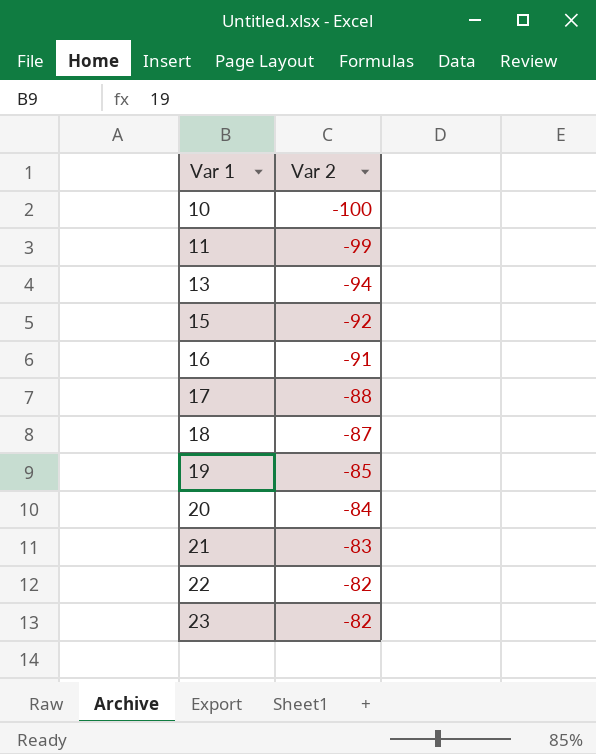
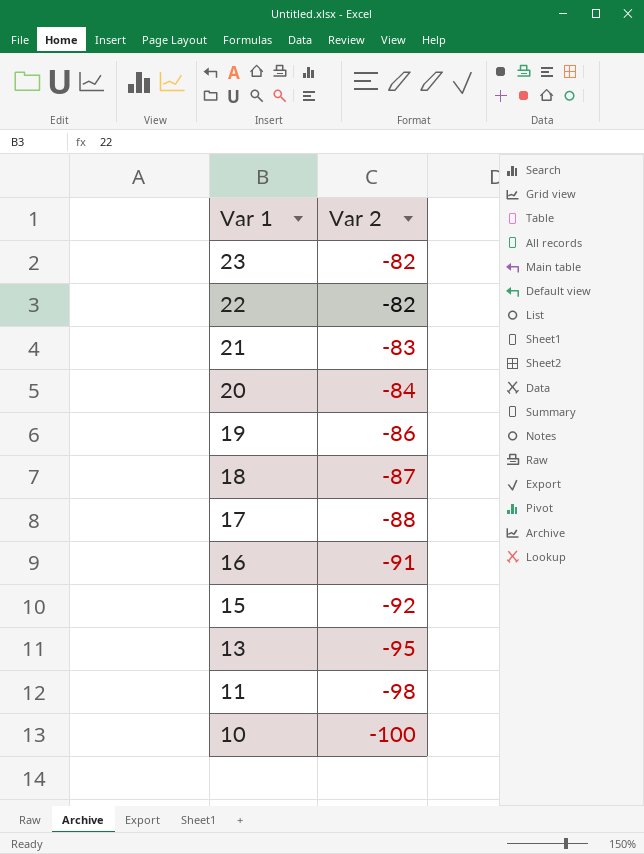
row order: Var 1 ascending -> Var 1 descending
19 | Var 2: -85 -> -86
13 | Var 2: -94 -> -95
11 | Var 2: -99 -> -98

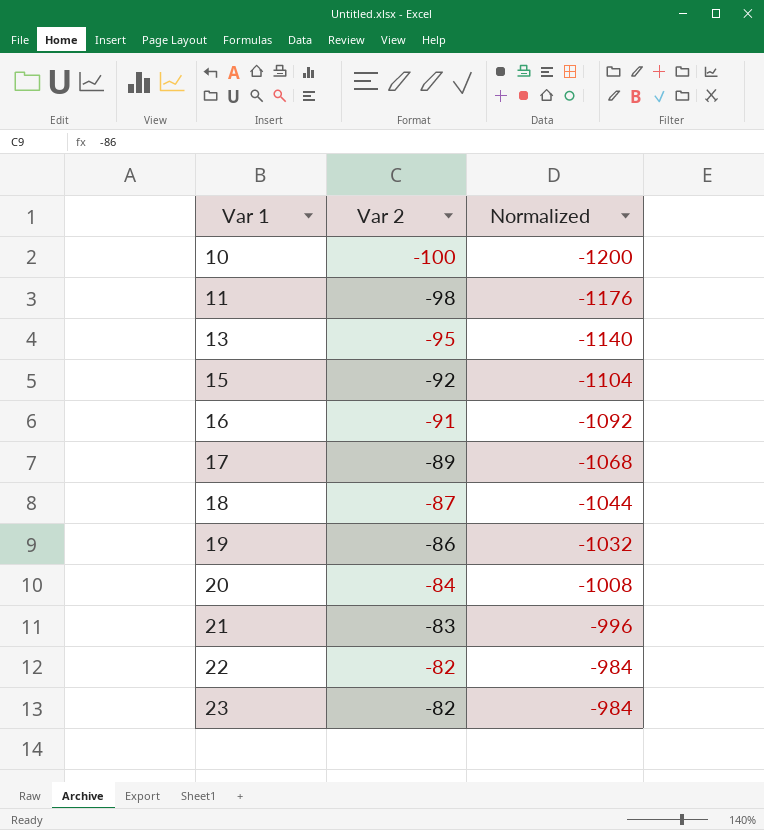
row order: Var 1 descending -> Var 1 ascending
column Normalized | formula: none -> [Var 2] * 12
17 | Var 2: -88 -> -89

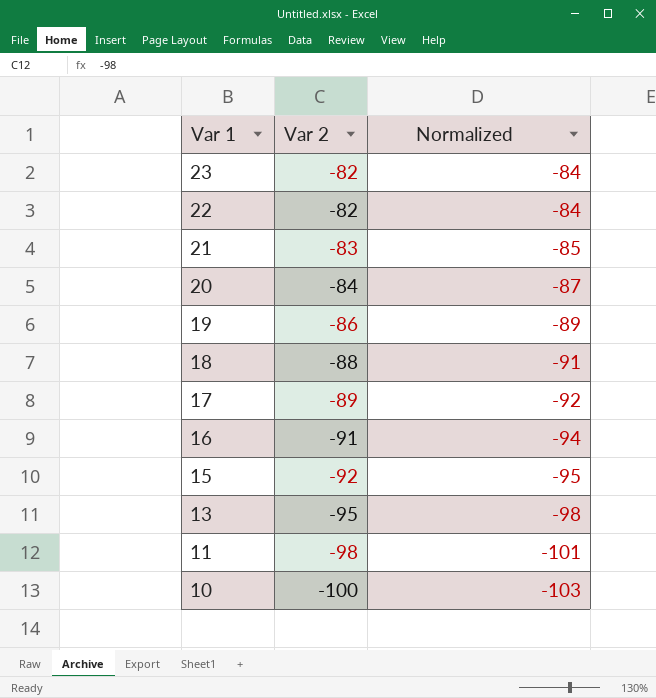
row order: Var 1 ascending -> Var 1 descending
column Normalized | formula: [Var 2] * 12 -> [Var 2] * 1.03
18 | Var 2: -87 -> -88

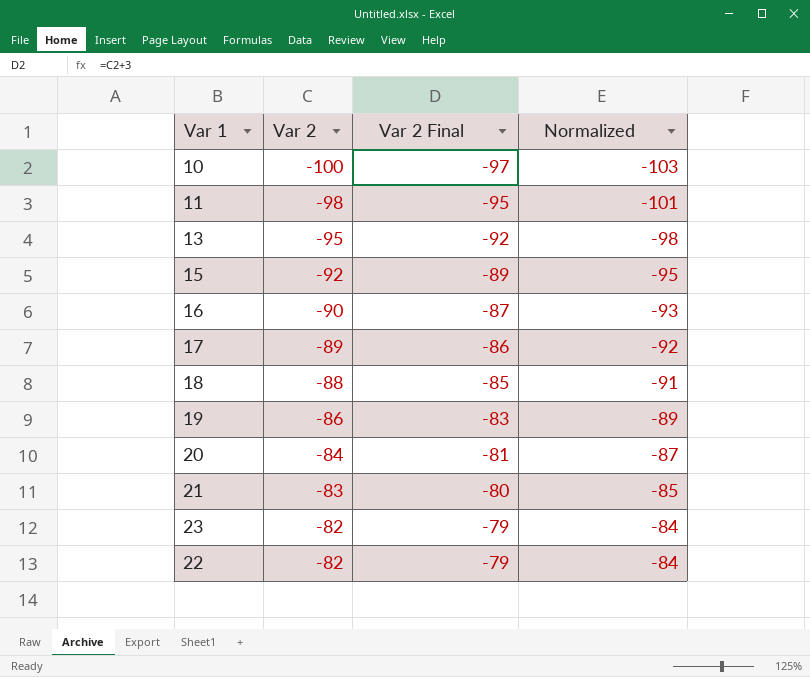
row order: Var 1 descending -> Var 2 ascending
column Var 2 Final | formula: none -> [Var 2] + 3
16 | Var 2: -91 -> -90
16 | Normalized: -94 -> -93

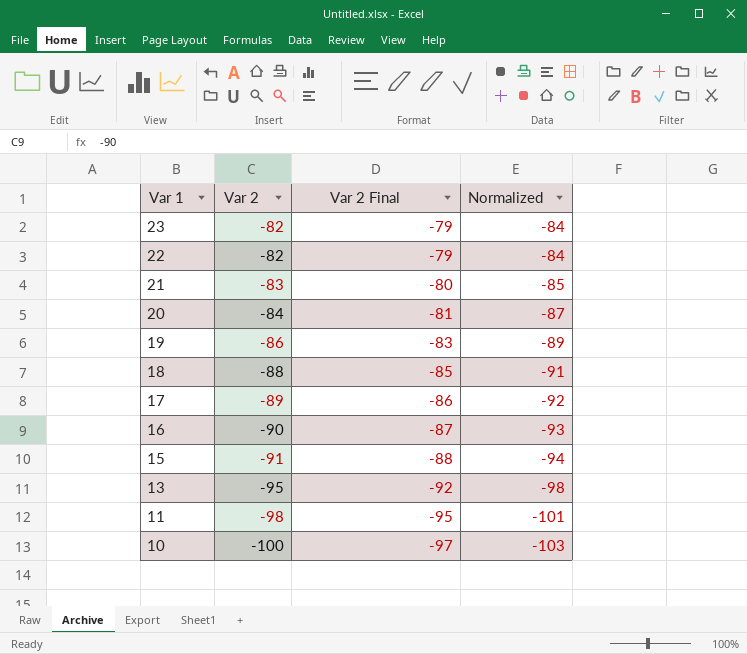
row order: Var 2 ascending -> Var 1 descending
15 | Var 2: -92 -> -91
15 | Var 2 Final: -89 -> -88
15 | Normalized: -95 -> -94

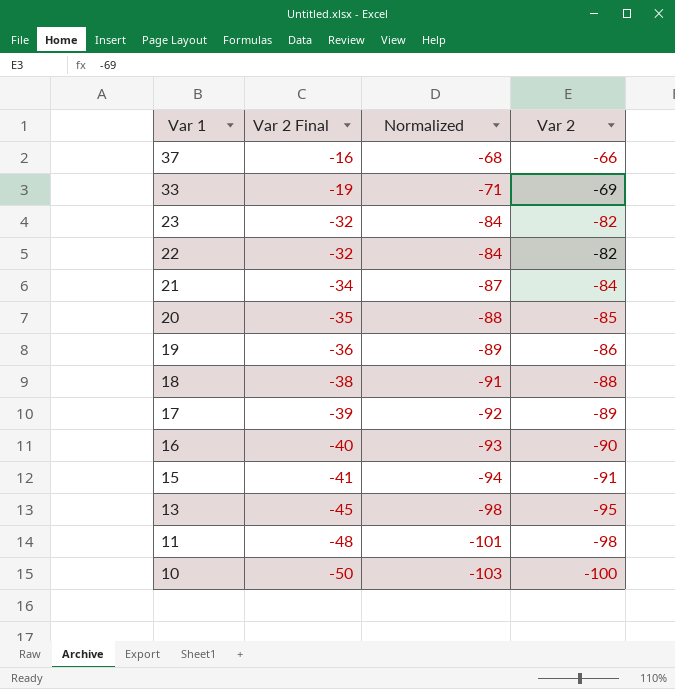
column Var 2 Final | formula: [Var 2] + 3 -> [Var 2] + 50
column Var 2 | position: 2 -> 4
row 37: none -> -16 | -68 | -66
row 33: none -> -19 | -71 | -69
21 | Normalized: -85 -> -87
21 | Var 2: -83 -> -84
20 | Normalized: -87 -> -88
20 | Var 2: -84 -> -85

